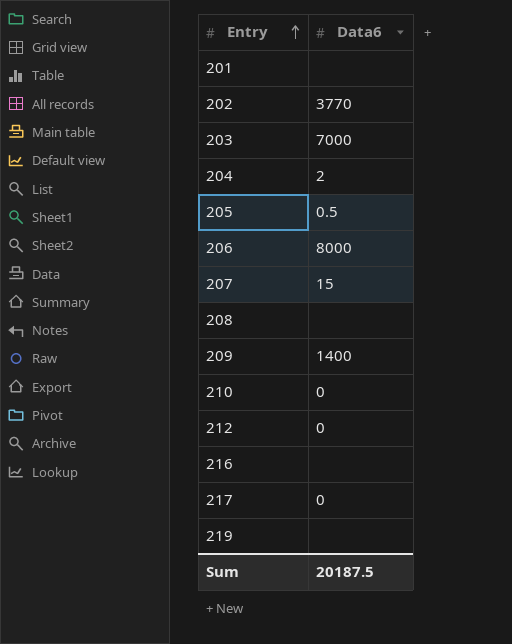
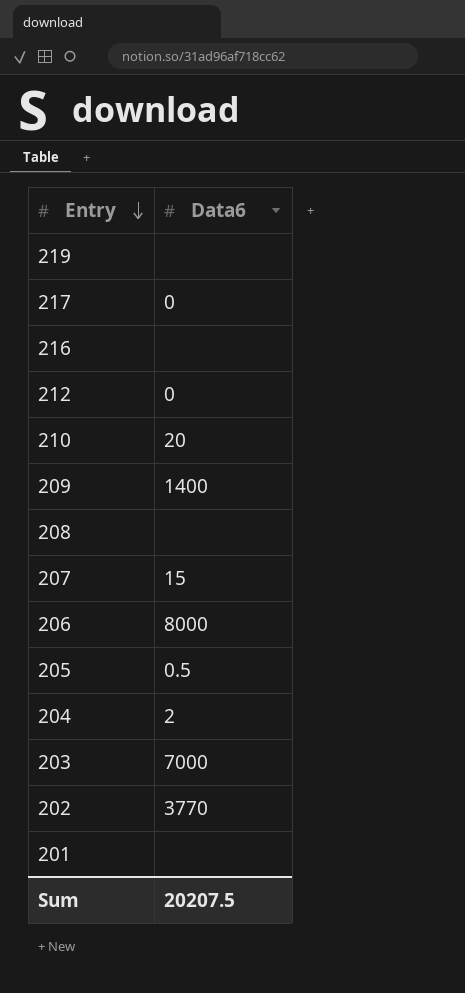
row order: Entry ascending -> Entry descending
210 | Data6: 0 -> 20
Sum | Data6: 20187.5 -> 20207.5

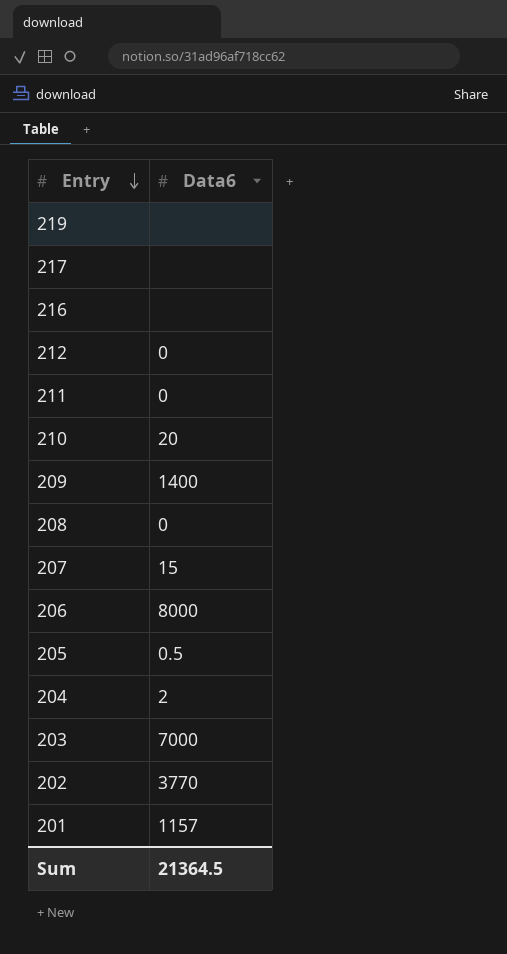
217 | Data6: 0 -> none
row 211: none -> 0
208 | Data6: none -> 0
201 | Data6: none -> 1157
Sum | Data6: 20207.5 -> 21364.5

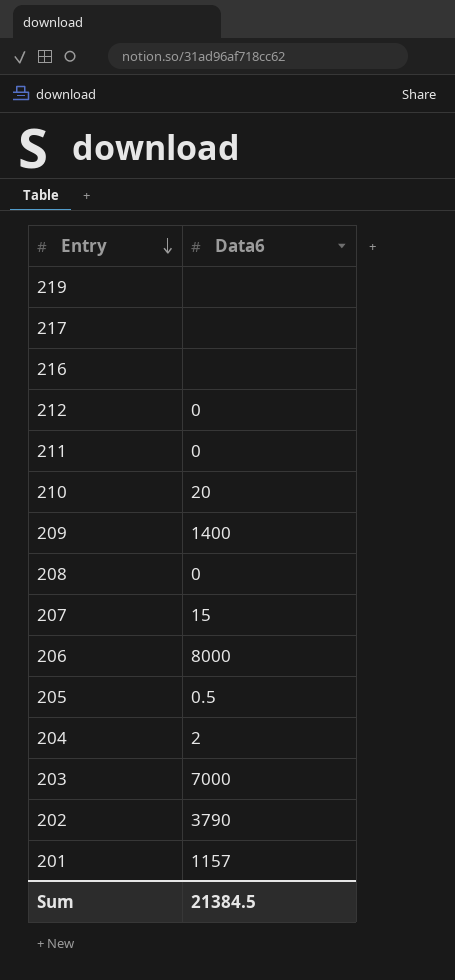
202 | Data6: 3770 -> 3790
Sum | Data6: 21364.5 -> 21384.5

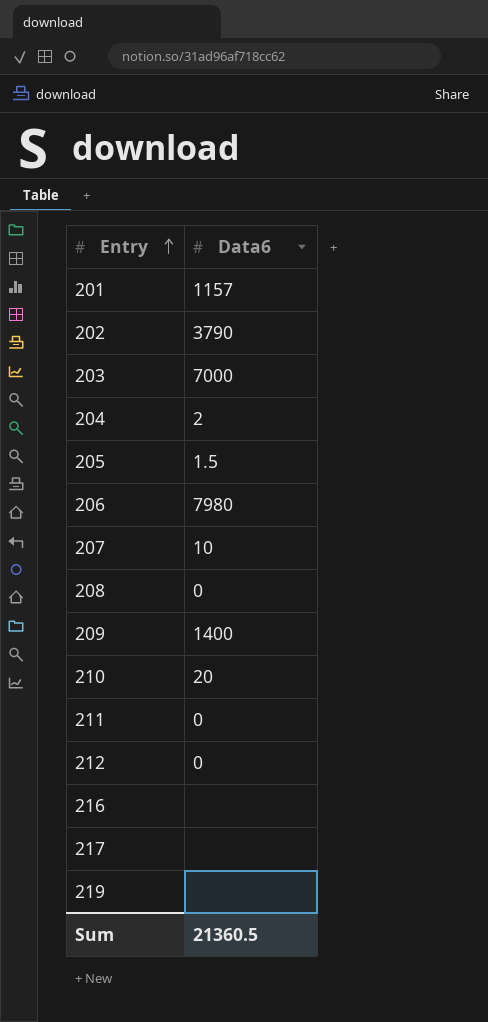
row order: Entry descending -> Entry ascending
205 | Data6: 0.5 -> 1.5
206 | Data6: 8000 -> 7980
207 | Data6: 15 -> 10
Sum | Data6: 21384.5 -> 21360.5

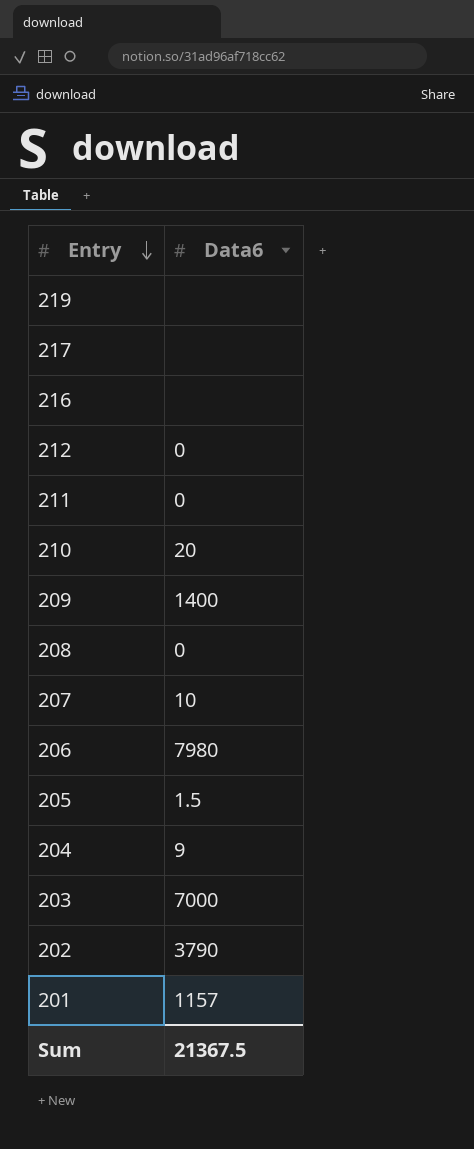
row order: Entry ascending -> Entry descending
204 | Data6: 2 -> 9
Sum | Data6: 21360.5 -> 21367.5

